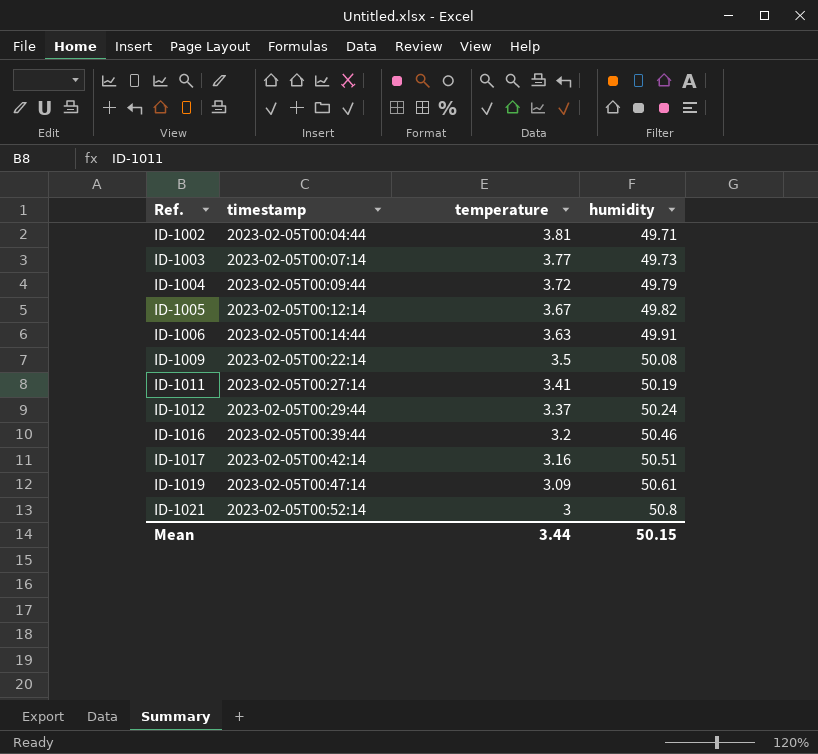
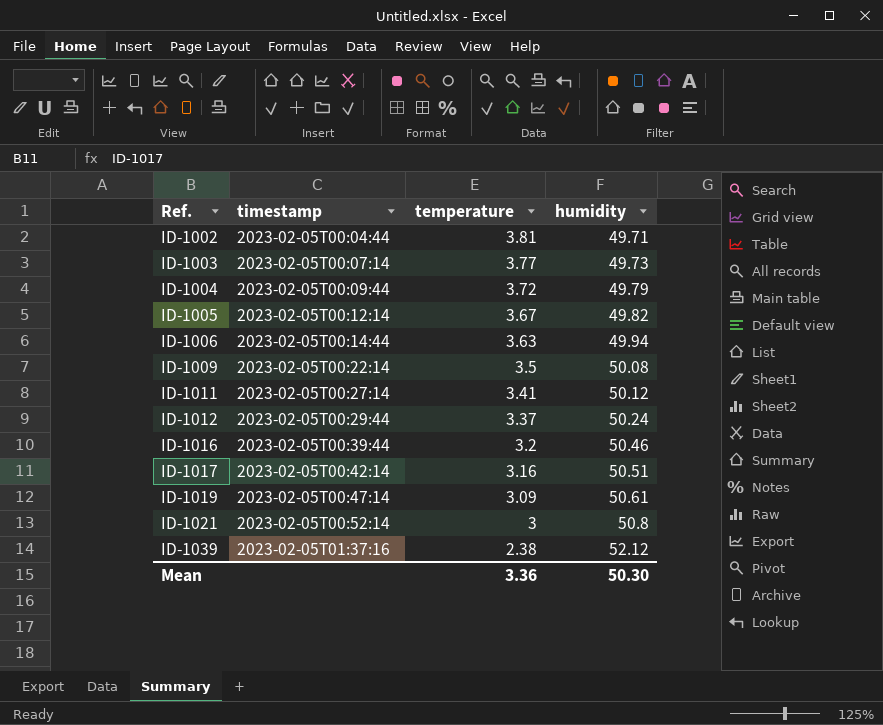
ID-1006 | humidity: 49.91 -> 49.94
ID-1011 | humidity: 50.19 -> 50.12
row ID-1039: none -> 2023-02-05T01:37:16 | 2.38 | 52.12
Mean | temperature: 3.44 -> 3.36
Mean | humidity: 50.15 -> 50.30

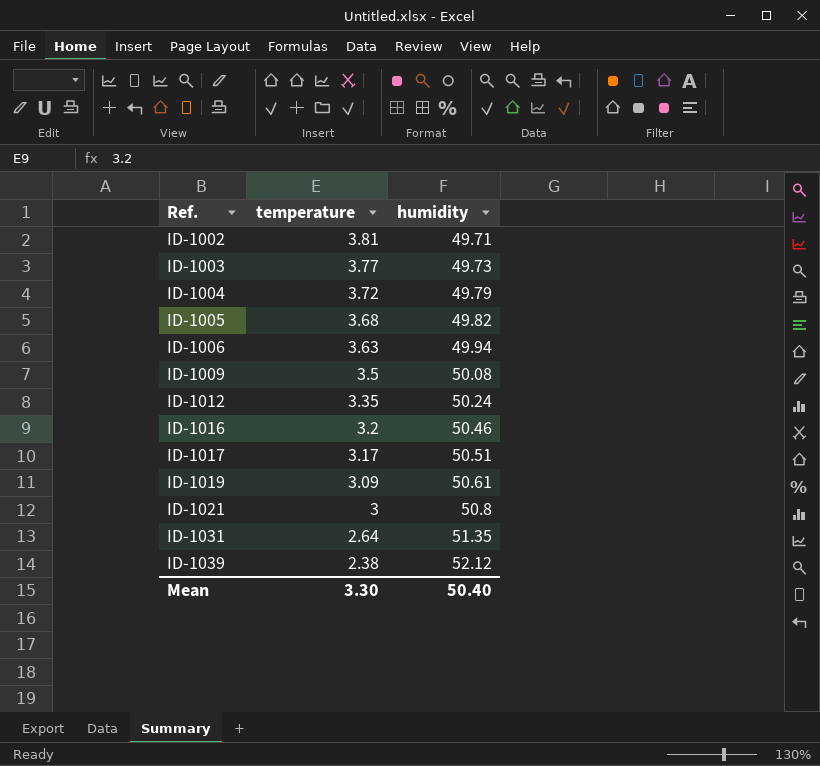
column timestamp | position: 2 -> none
row ID-1011: 2023-02-05T00:27:14 | 3.41 | 50.12 -> none
ID-1005 | temperature: 3.67 -> 3.68
ID-1012 | temperature: 3.37 -> 3.35
ID-1017 | temperature: 3.16 -> 3.17
row ID-1031: none -> 2.64 | 51.35
Mean | temperature: 3.36 -> 3.30
Mean | humidity: 50.30 -> 50.40

